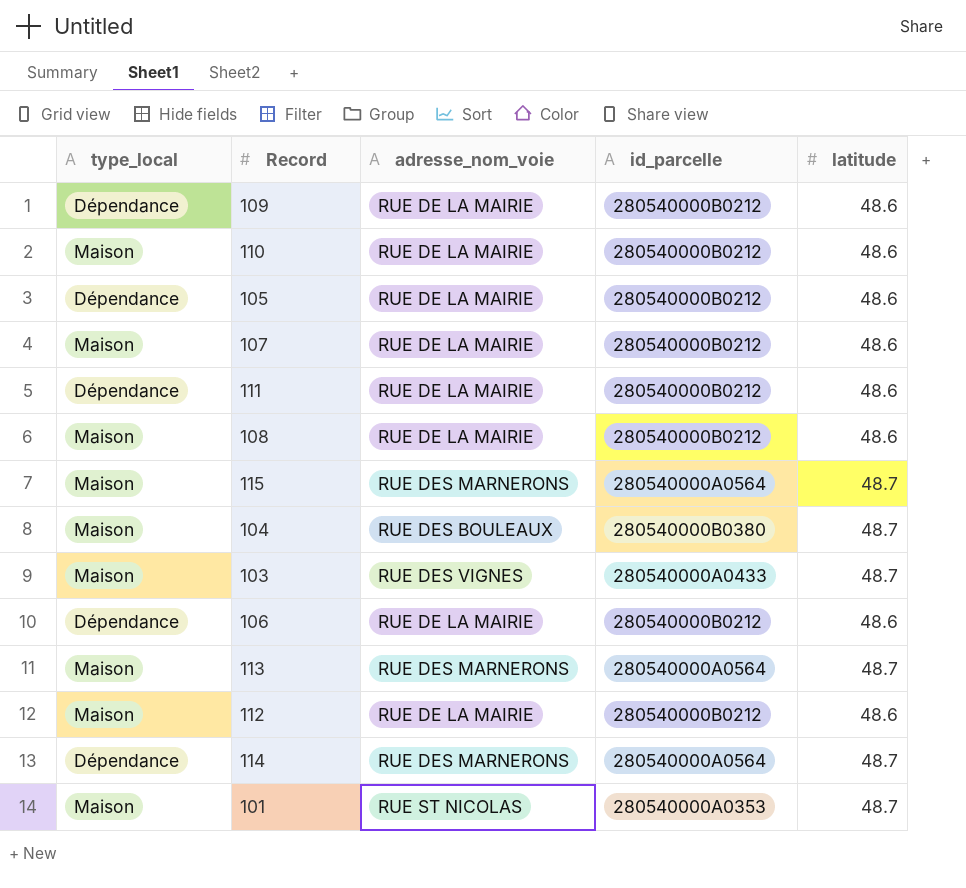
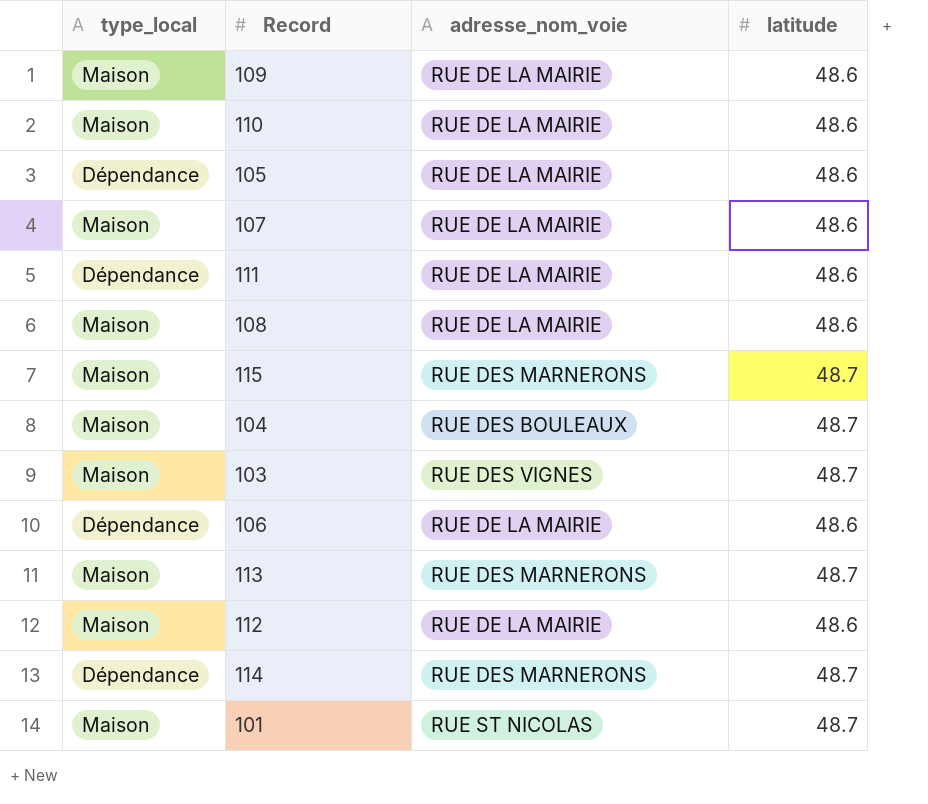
column id_parcelle | position: 4 -> none
109 | type_local: Dépendance -> Maison

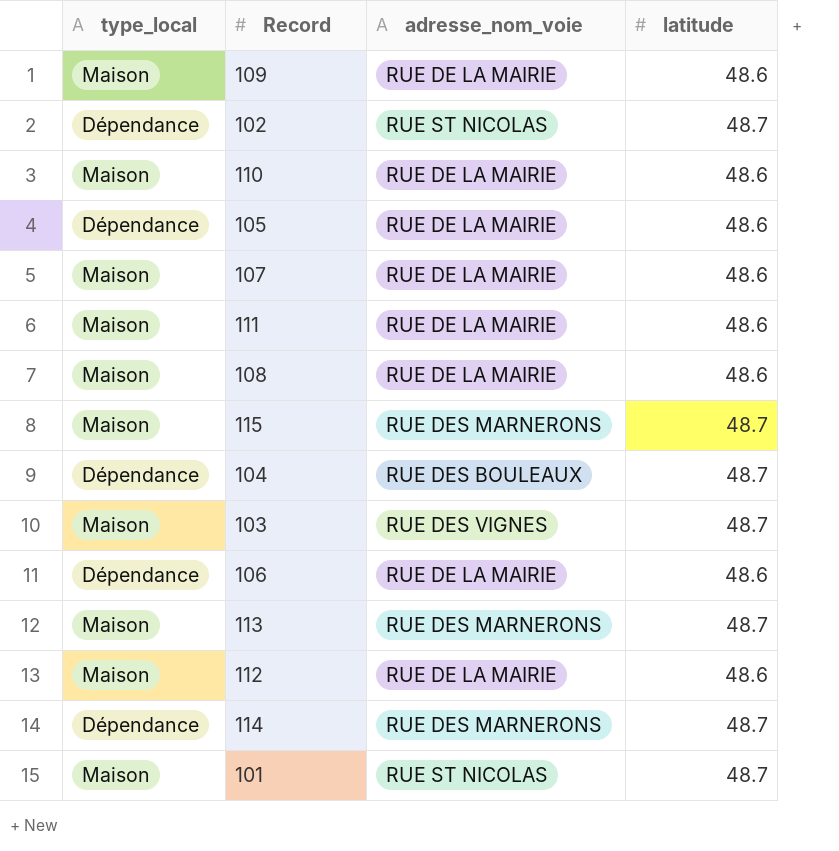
row 102: none -> Dépendance | RUE ST NICOLAS | 48.7
111 | type_local: Dépendance -> Maison
104 | type_local: Maison -> Dépendance

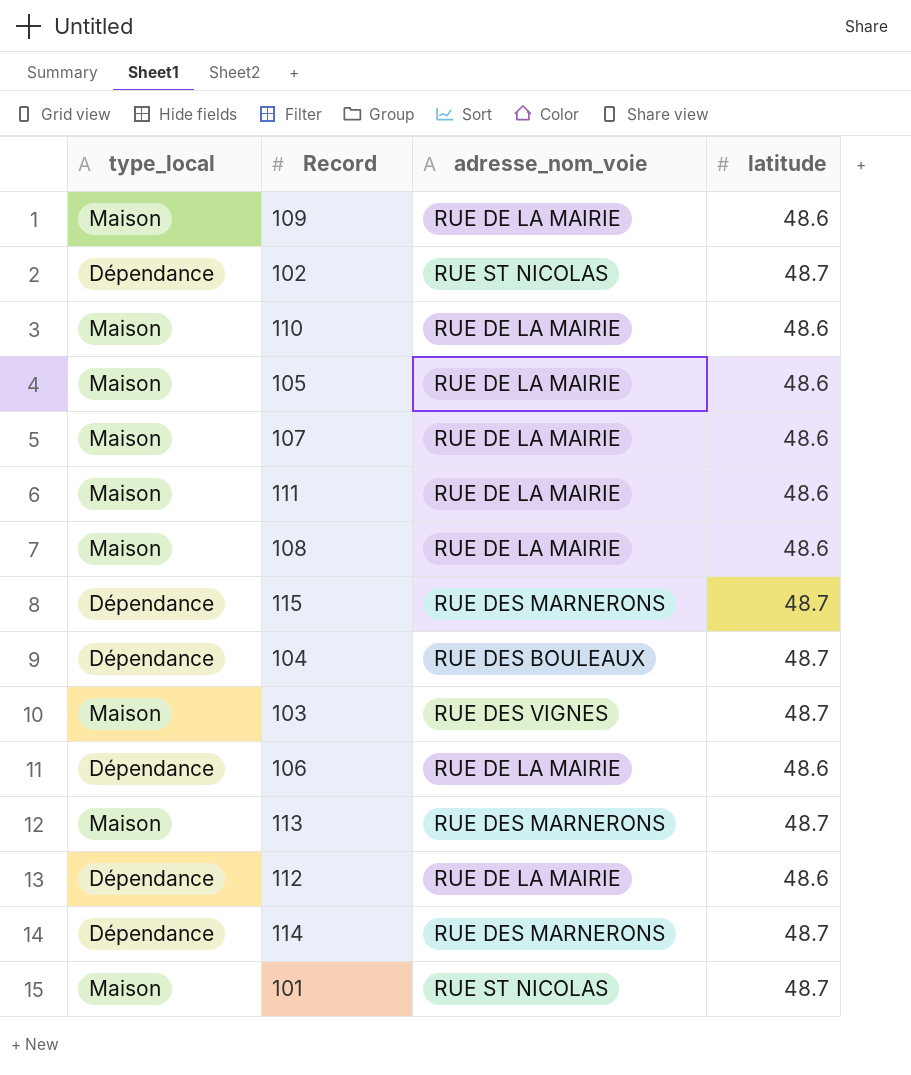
105 | type_local: Dépendance -> Maison
115 | type_local: Maison -> Dépendance
112 | type_local: Maison -> Dépendance

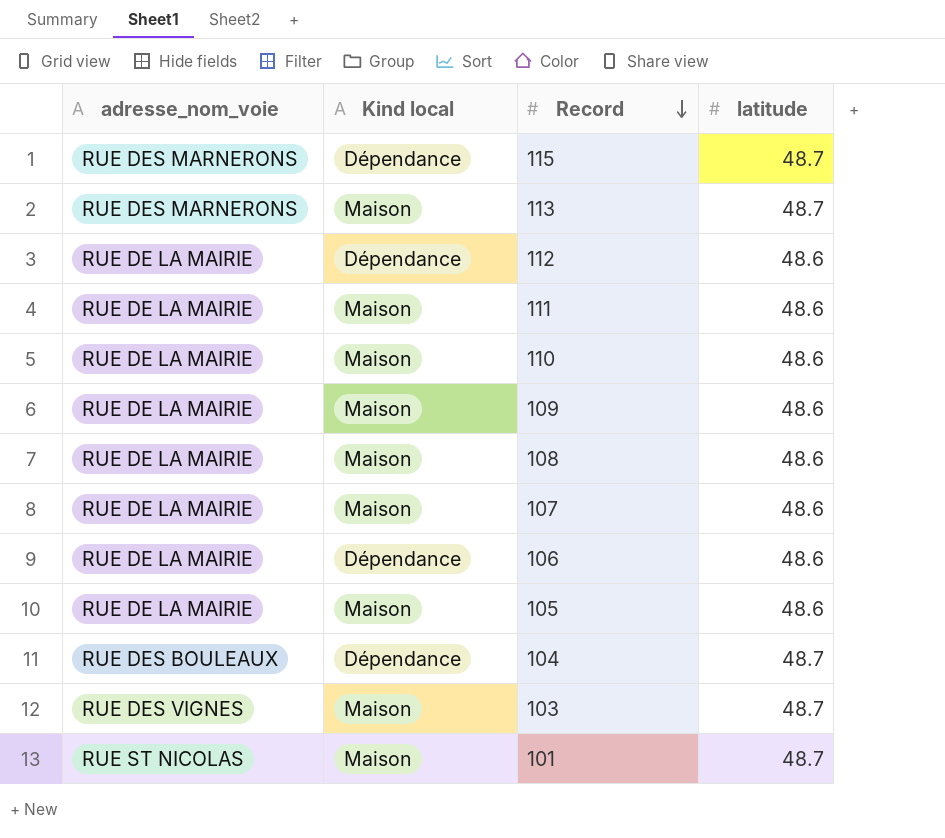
row order: none -> Record descending
column adresse_nom_voie | position: 3 -> 1
column name: type_local -> Kind local
row 102: Dépendance | RUE ST NICOLAS | 48.7 -> none
row 114: Dépendance | RUE DES MARNERONS | 48.7 -> none

